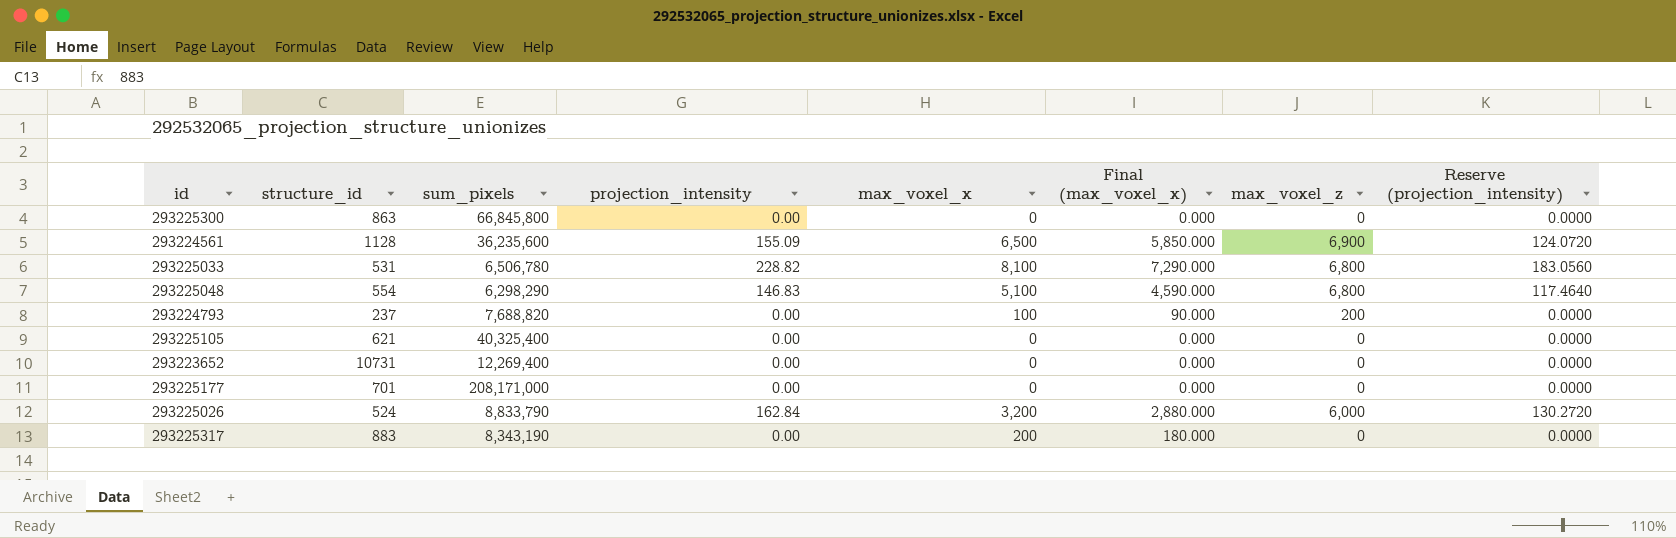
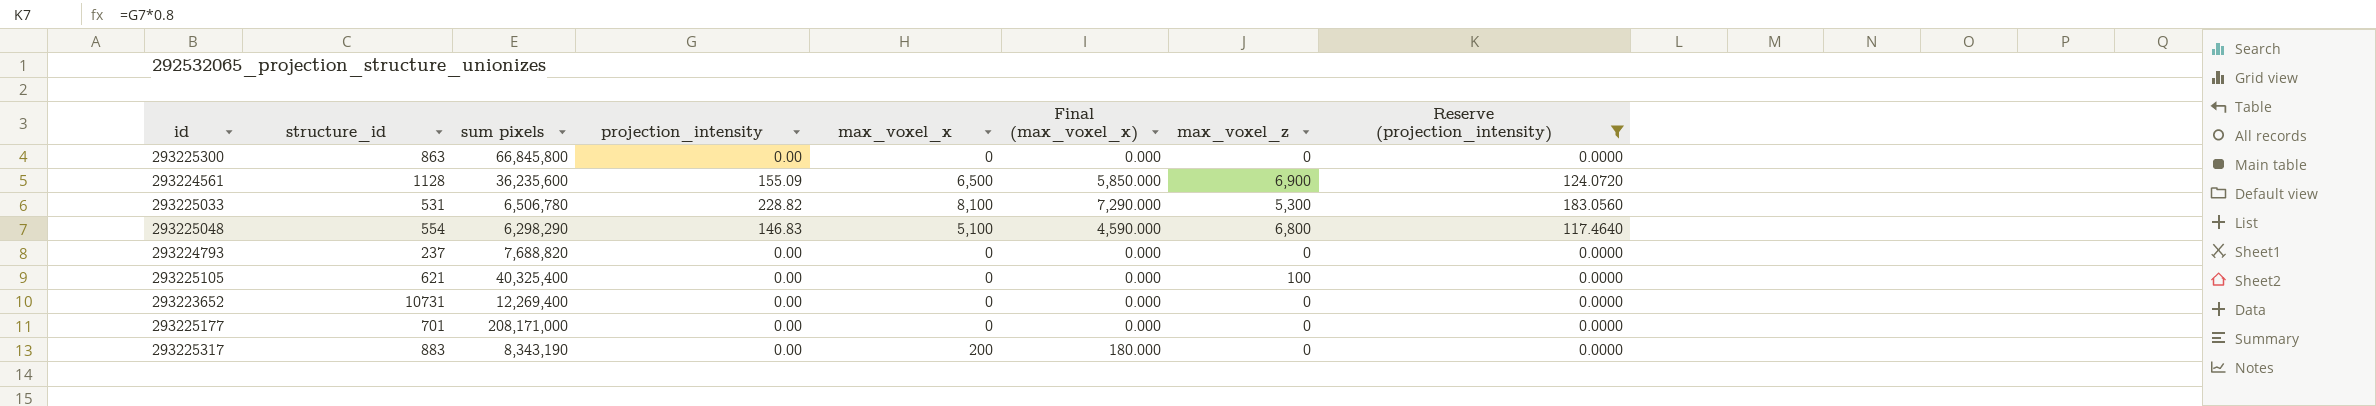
filter: none -> Reserve (projection_intensity) != 130.2720
column name: sum_pixels -> sum pixels
293225033 | max_voxel_z: 6,800 -> 5,300
293224793 | max_voxel_x: 100 -> 0
293224793 | Final (max_voxel_x): 90.000 -> 0.000
293224793 | max_voxel_z: 200 -> 0
293225105 | max_voxel_z: 0 -> 100

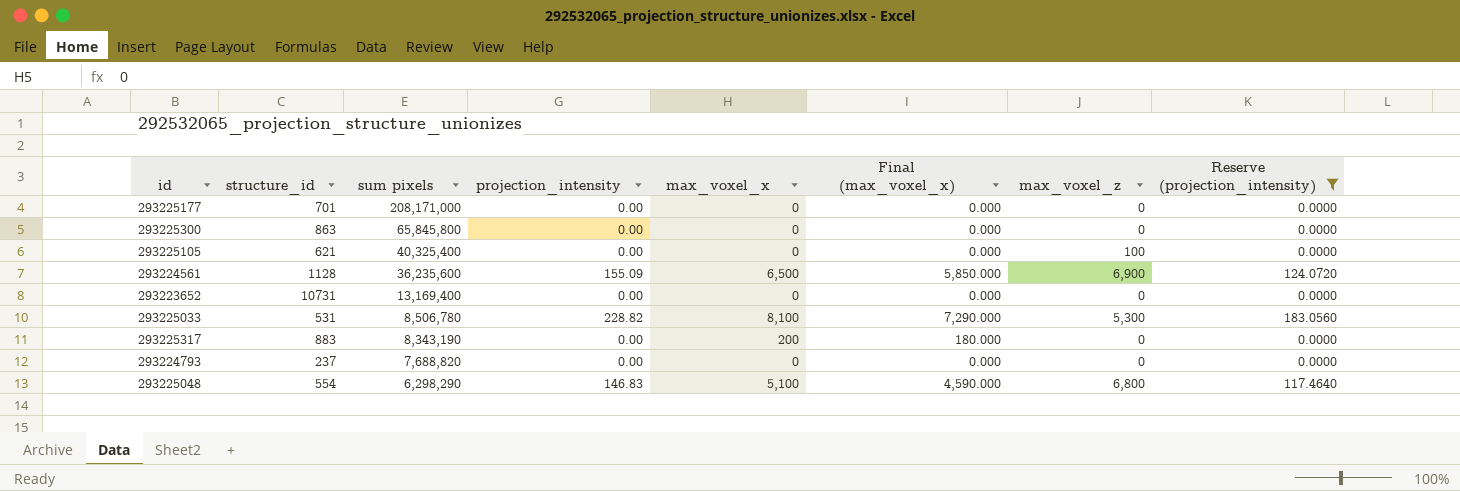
row order: none -> sum pixels descending
293225300 | sum pixels: 66,845,800 -> 65,845,800
293223652 | sum pixels: 12,269,400 -> 13,169,400
293225033 | sum pixels: 6,506,780 -> 8,506,780

